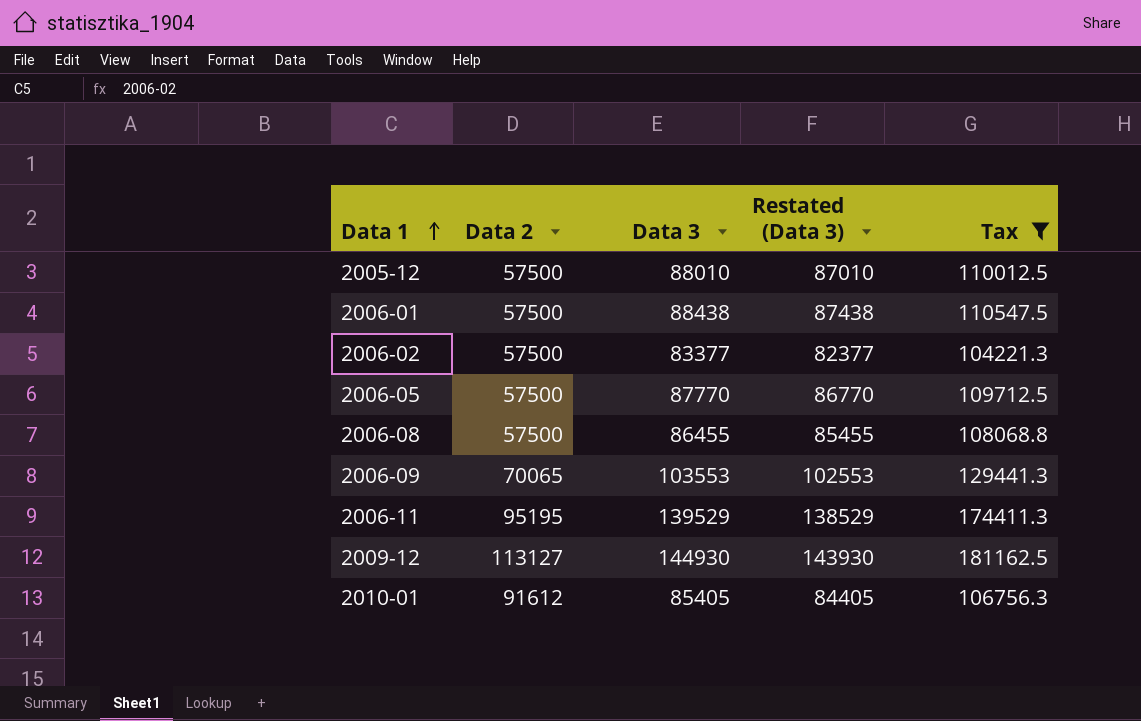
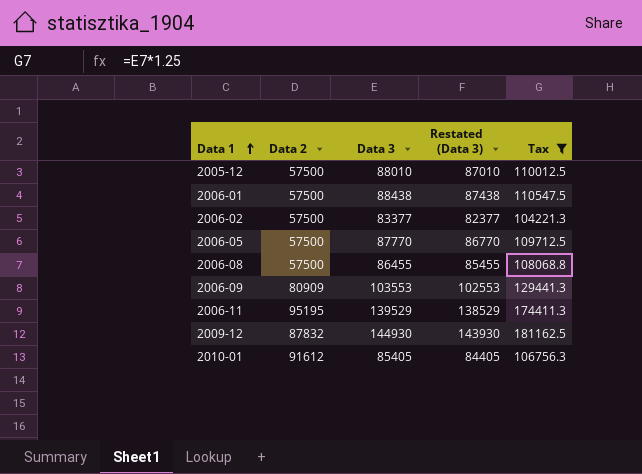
2006-09 | Data 2: 70065 -> 80909
2009-12 | Data 2: 113127 -> 87832

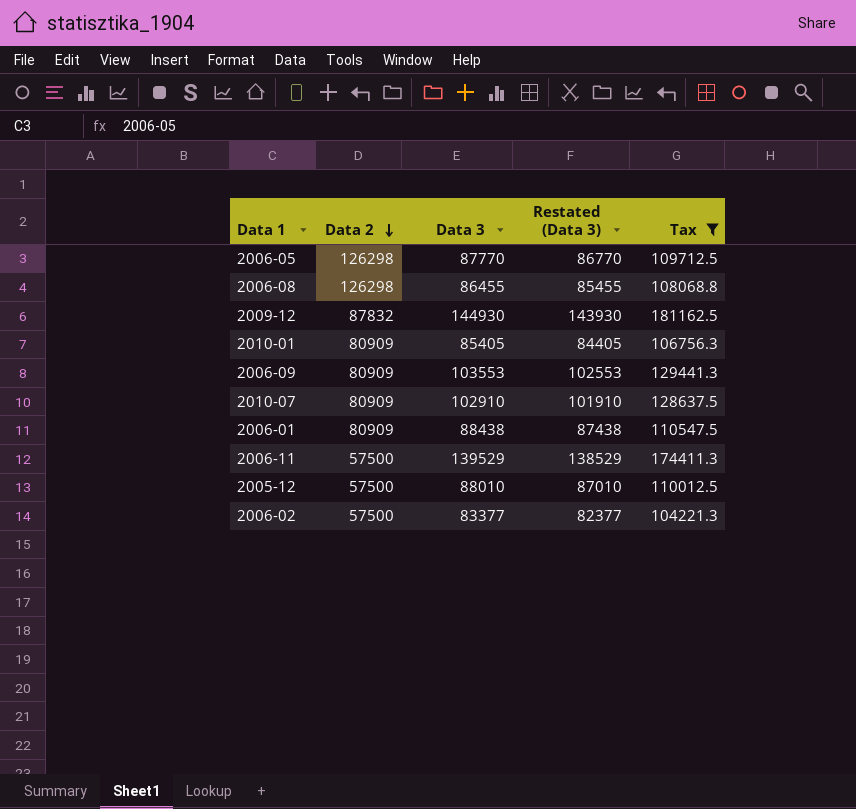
row order: Data 1 ascending -> Data 2 descending
2006-05 | Data 2: 57500 -> 126298
2006-08 | Data 2: 57500 -> 126298
2010-01 | Data 2: 91612 -> 80909
row 2010-07: none -> 80909 | 102910 | 101910 | 128637.5
2006-01 | Data 2: 57500 -> 80909
2006-11 | Data 2: 95195 -> 57500

